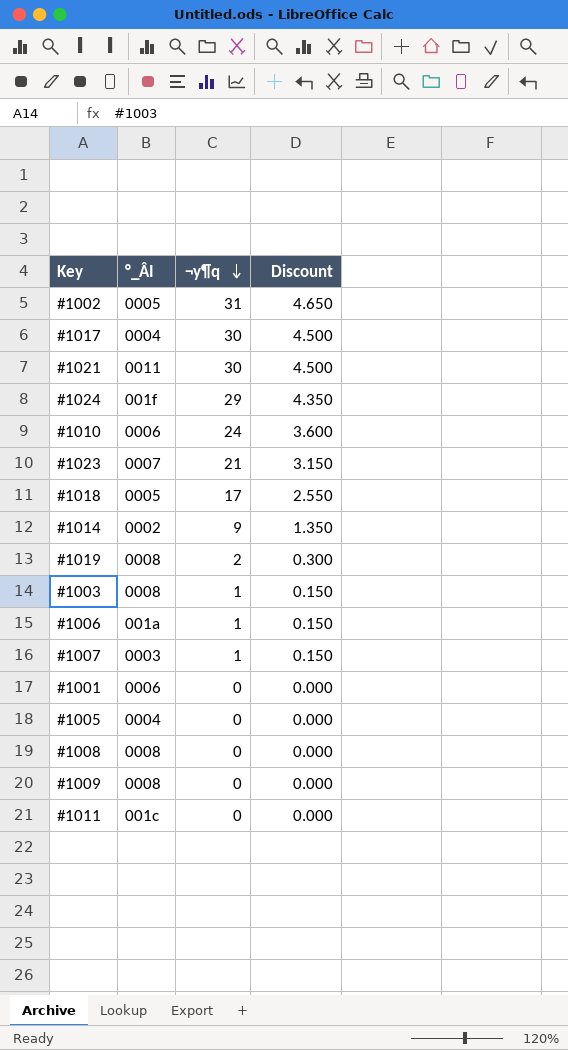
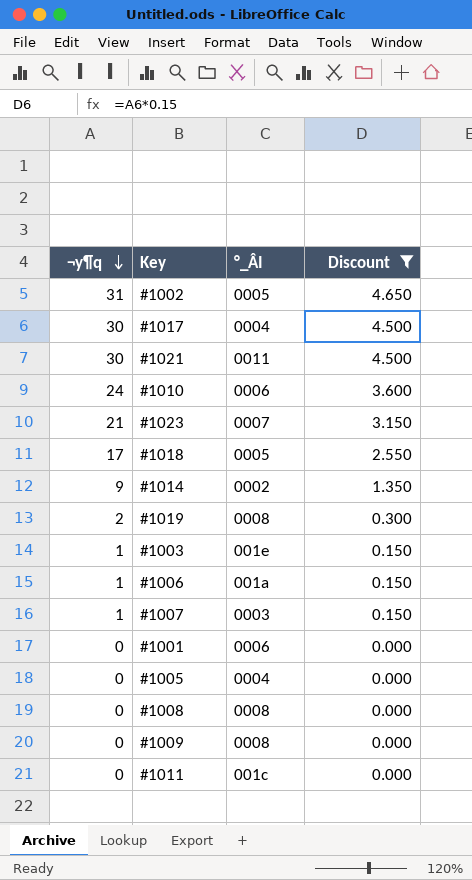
filter: none -> Discount != 4.350
column ¬y¶q | position: 3 -> 1
#1003 | °_ÂI: 0008 -> 001e

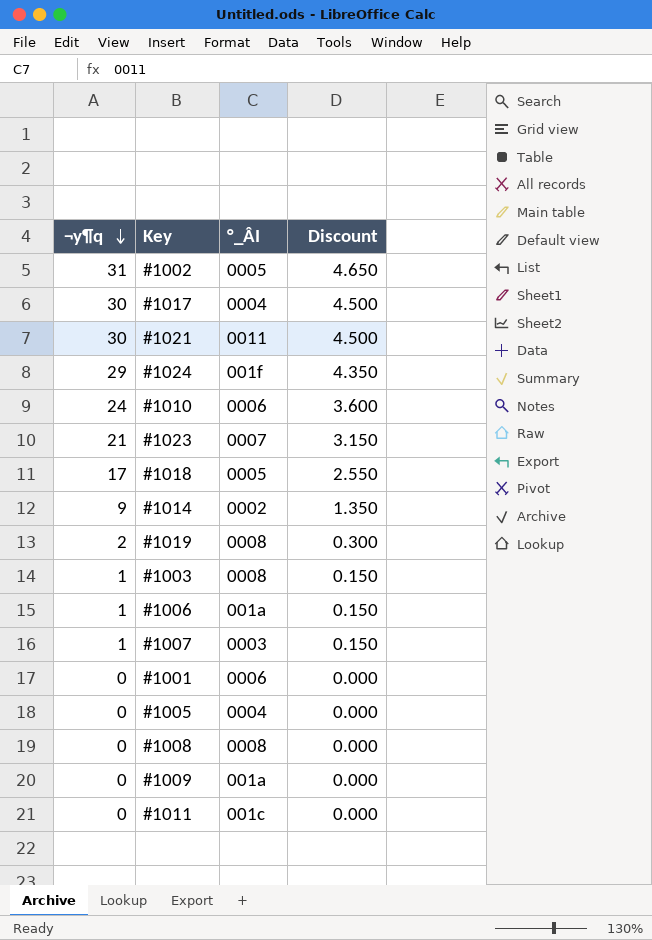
filter: Discount != 4.350 -> none
#1003 | °_ÂI: 001e -> 0008
#1009 | °_ÂI: 0008 -> 001a

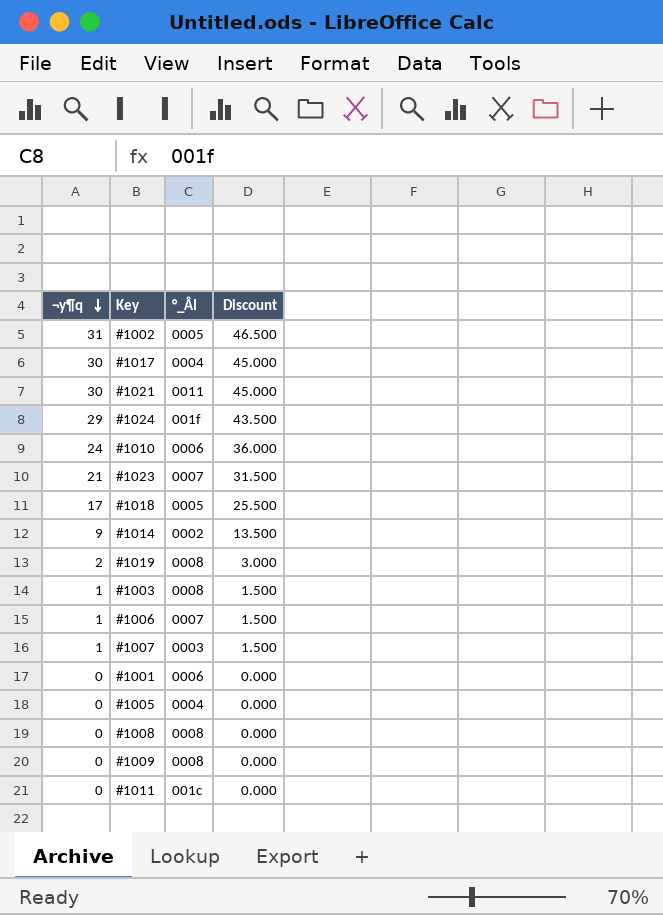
column Discount | formula: [¬y¶q] * 0.15 -> [¬y¶q] * 1.5
#1006 | °_ÂI: 001a -> 0007
#1009 | °_ÂI: 001a -> 0008

